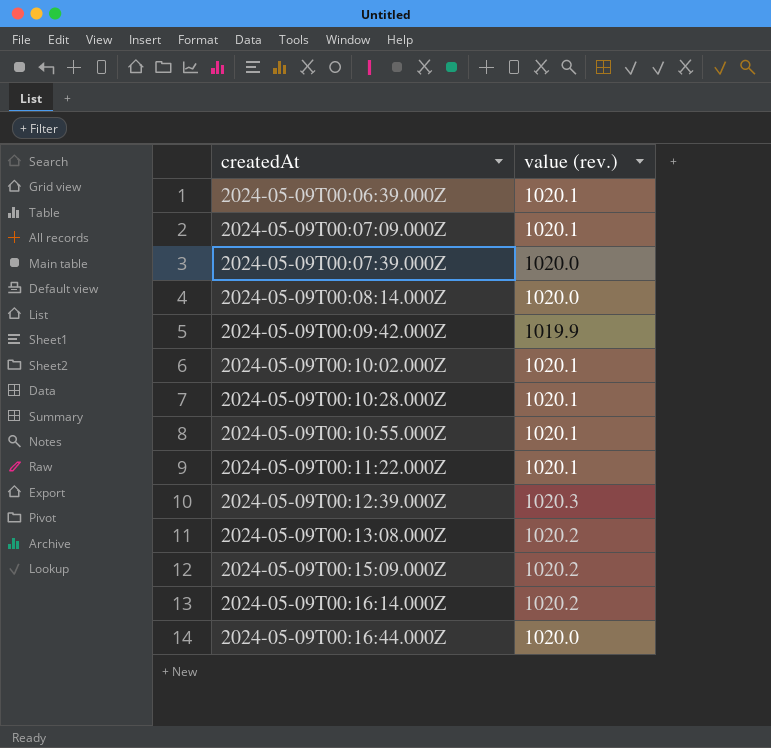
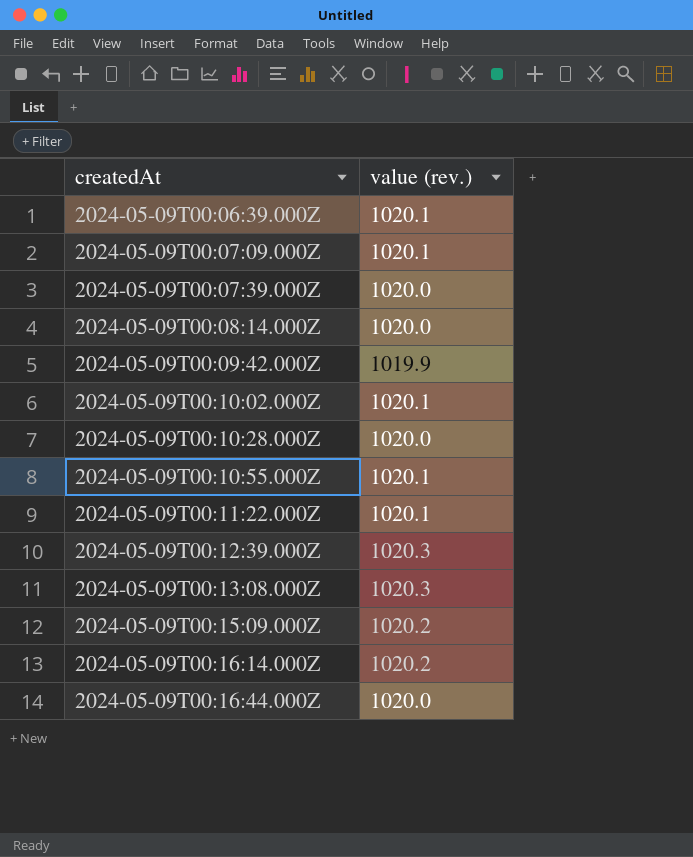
2024-05-09T00:10:28.000Z | value (rev.): 1020.1 -> 1020.0
2024-05-09T00:13:08.000Z | value (rev.): 1020.2 -> 1020.3

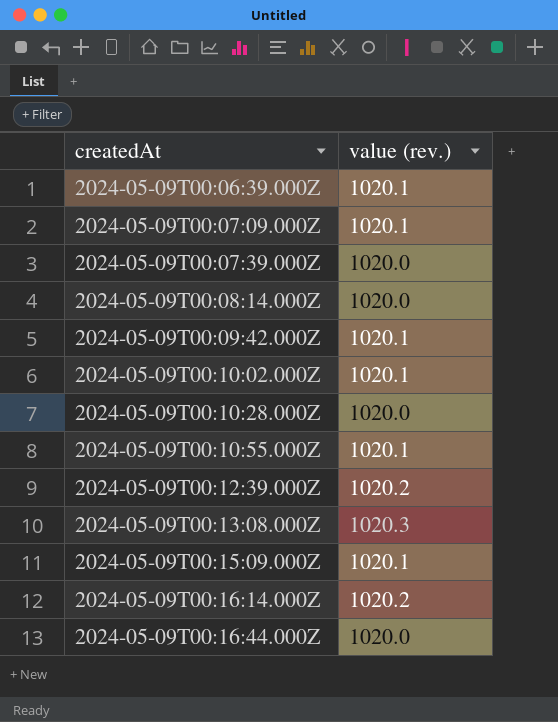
row 2024-05-09T00:11:22.000Z: 1020.1 -> none
2024-05-09T00:09:42.000Z | value (rev.): 1019.9 -> 1020.1
2024-05-09T00:12:39.000Z | value (rev.): 1020.3 -> 1020.2
2024-05-09T00:15:09.000Z | value (rev.): 1020.2 -> 1020.1

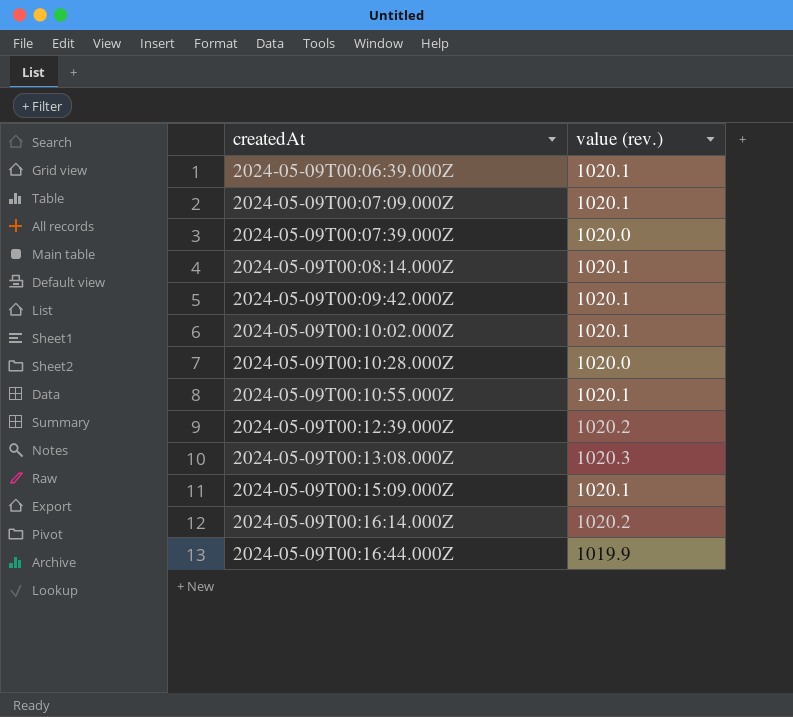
2024-05-09T00:08:14.000Z | value (rev.): 1020.0 -> 1020.1
2024-05-09T00:16:44.000Z | value (rev.): 1020.0 -> 1019.9

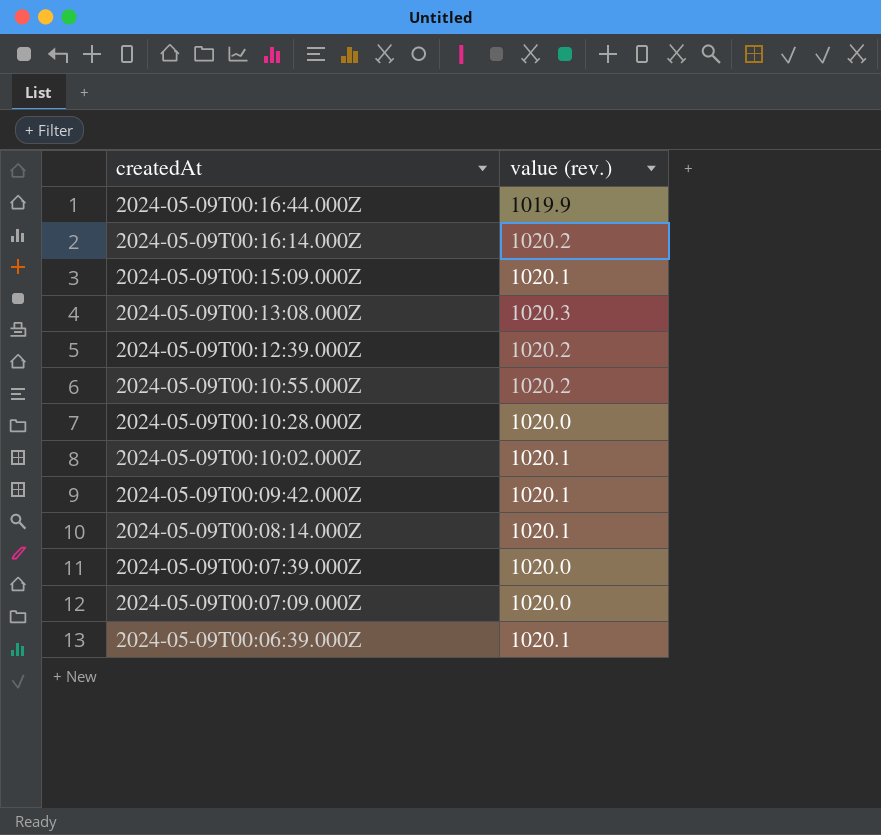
row order: createdAt ascending -> createdAt descending
2024-05-09T00:10:55.000Z | value (rev.): 1020.1 -> 1020.2
2024-05-09T00:07:09.000Z | value (rev.): 1020.1 -> 1020.0

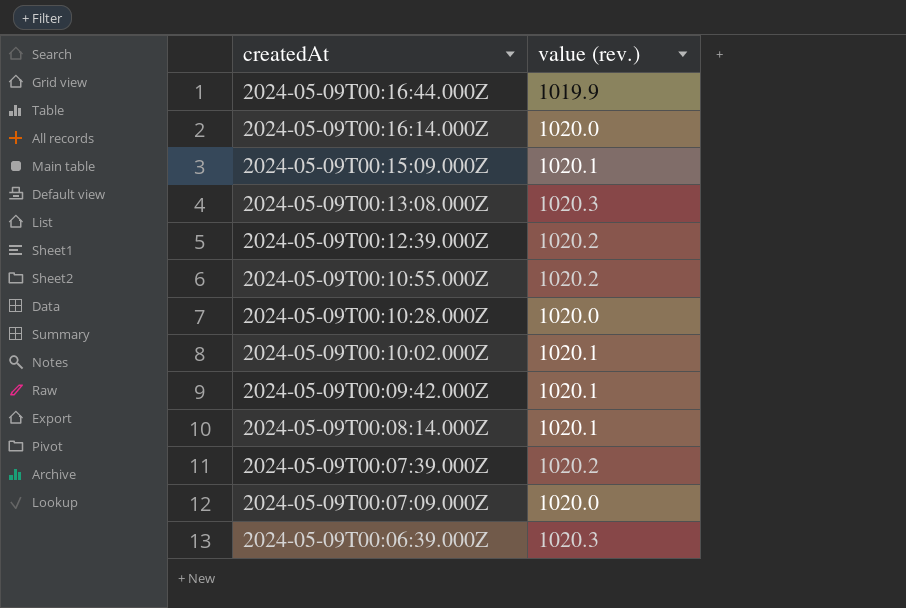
2024-05-09T00:16:14.000Z | value (rev.): 1020.2 -> 1020.0
2024-05-09T00:07:39.000Z | value (rev.): 1020.0 -> 1020.2
2024-05-09T00:06:39.000Z | value (rev.): 1020.1 -> 1020.3

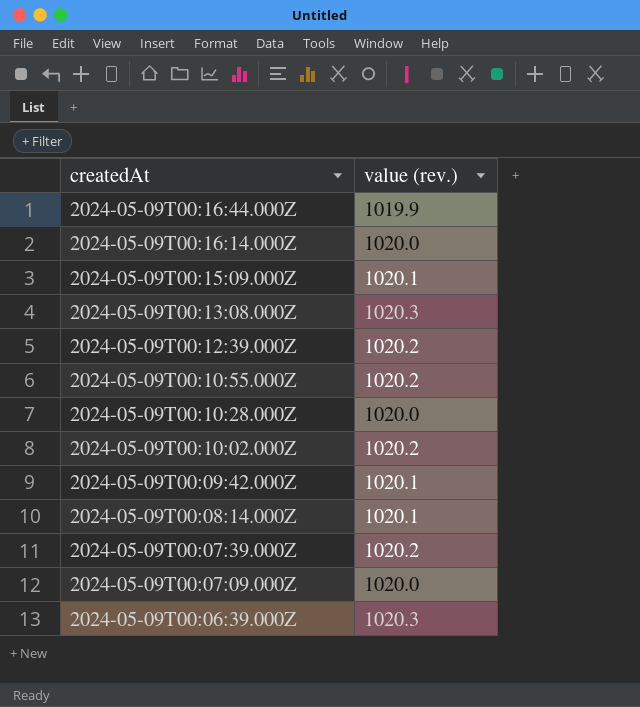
2024-05-09T00:10:02.000Z | value (rev.): 1020.1 -> 1020.2

